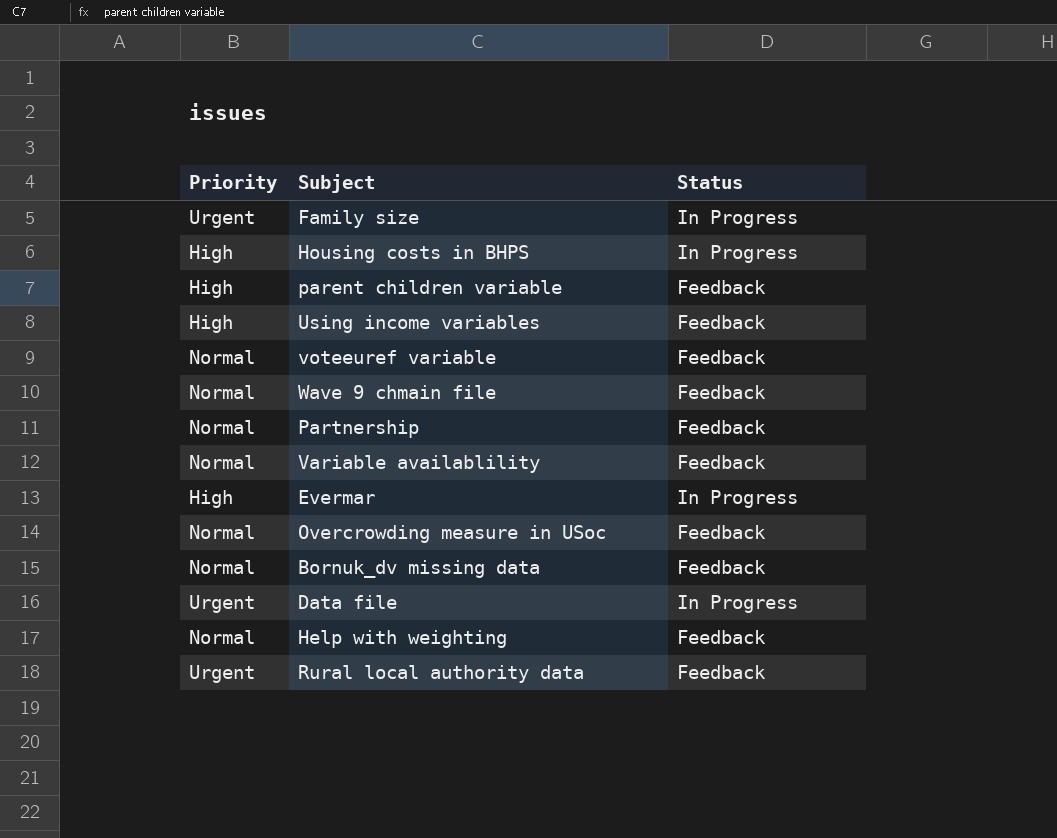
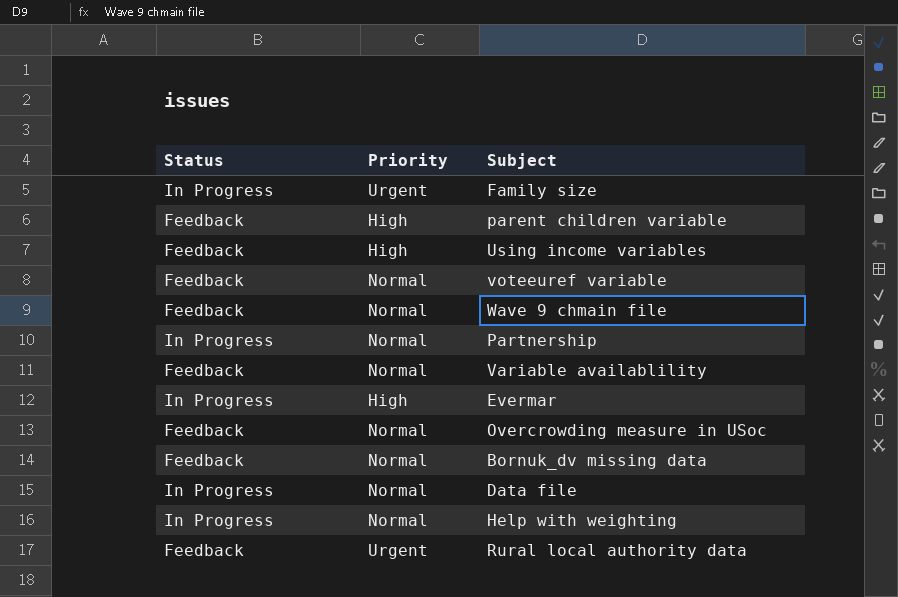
column Status | position: 3 -> 1
row Housing costs in BHPS: High | In Progress -> none
Partnership | Status: Feedback -> In Progress
Data file | Priority: Urgent -> Normal
Help with weighting | Status: Feedback -> In Progress

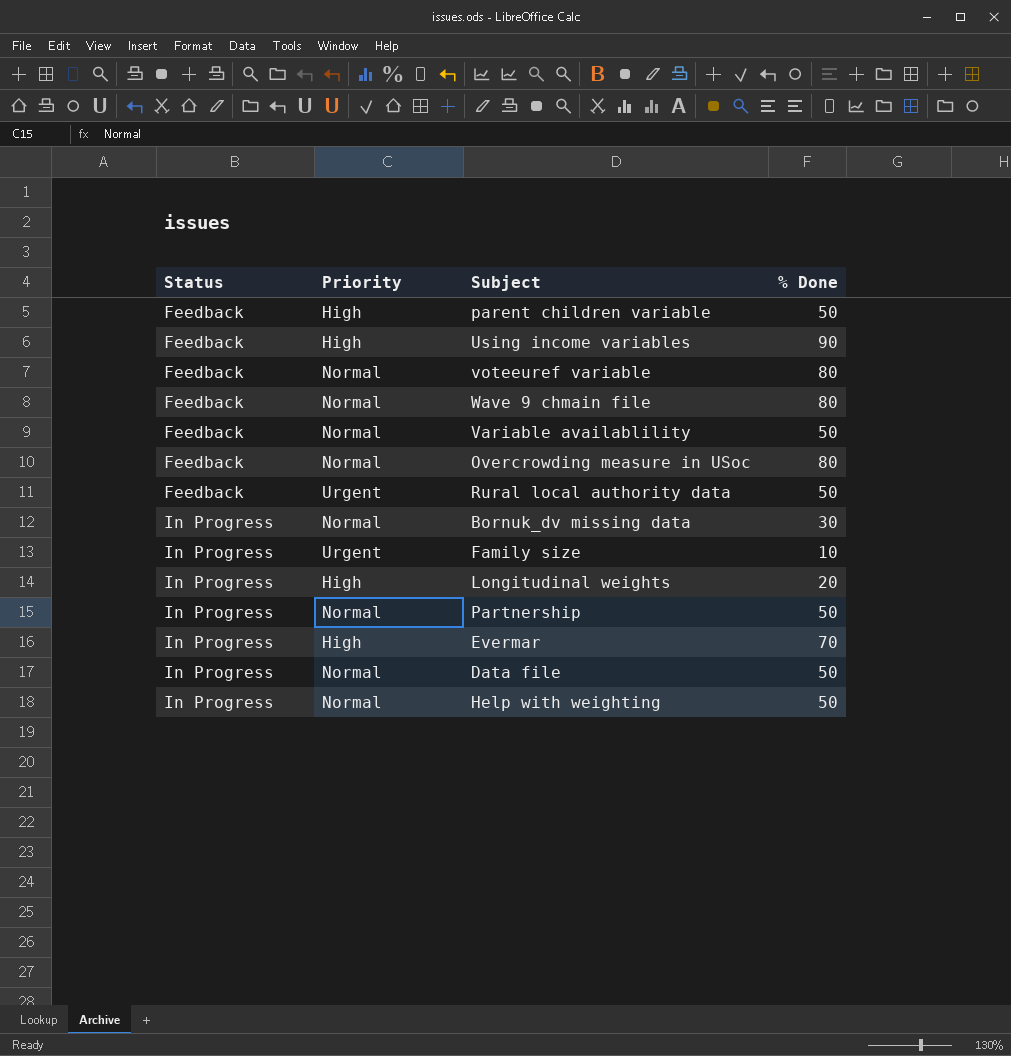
row order: none -> Status ascending
column % Done | position: none -> 4
Bornuk_dv missing data | Status: Feedback -> In Progress
row Longitudinal weights: none -> In Progress | High | 20

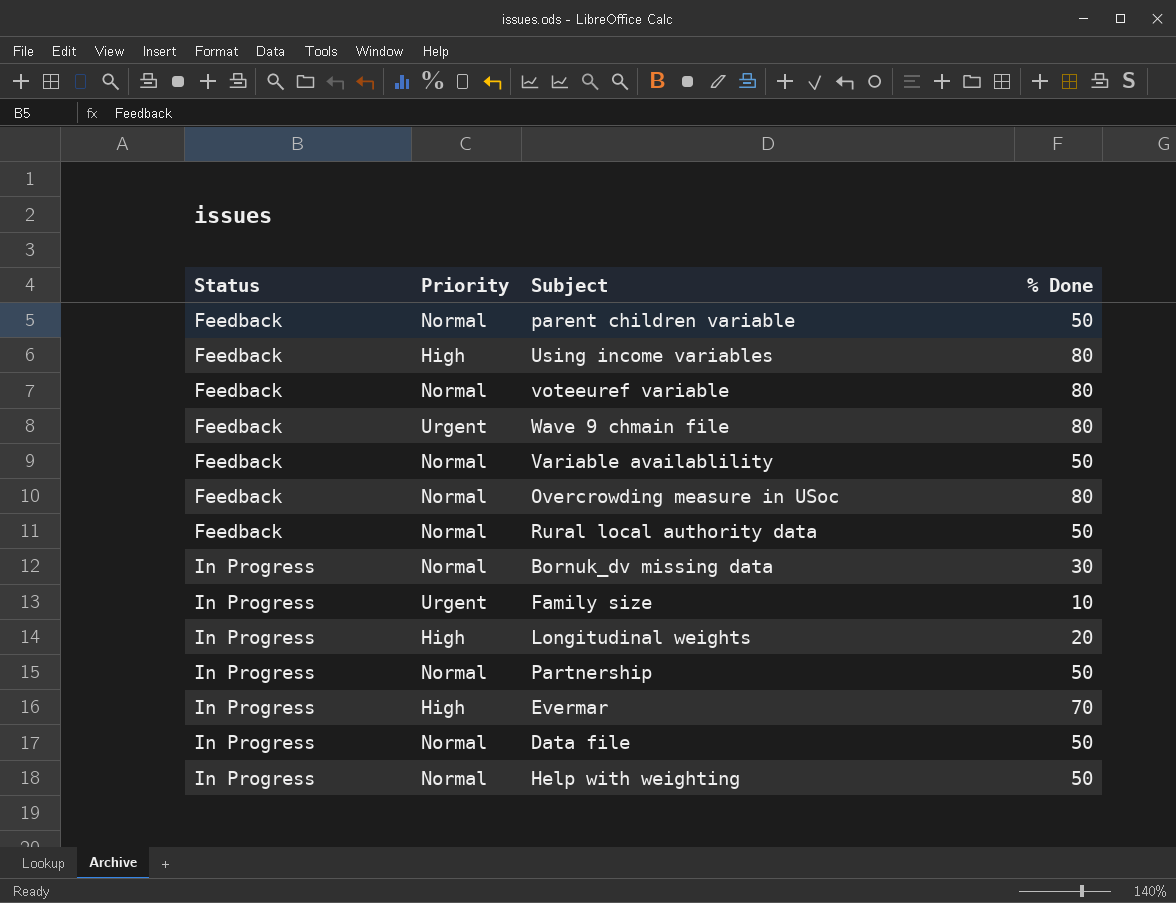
parent children variable | Priority: High -> Normal
Using income variables | % Done: 90 -> 80
Wave 9 chmain file | Priority: Normal -> Urgent
Rural local authority data | Priority: Urgent -> Normal

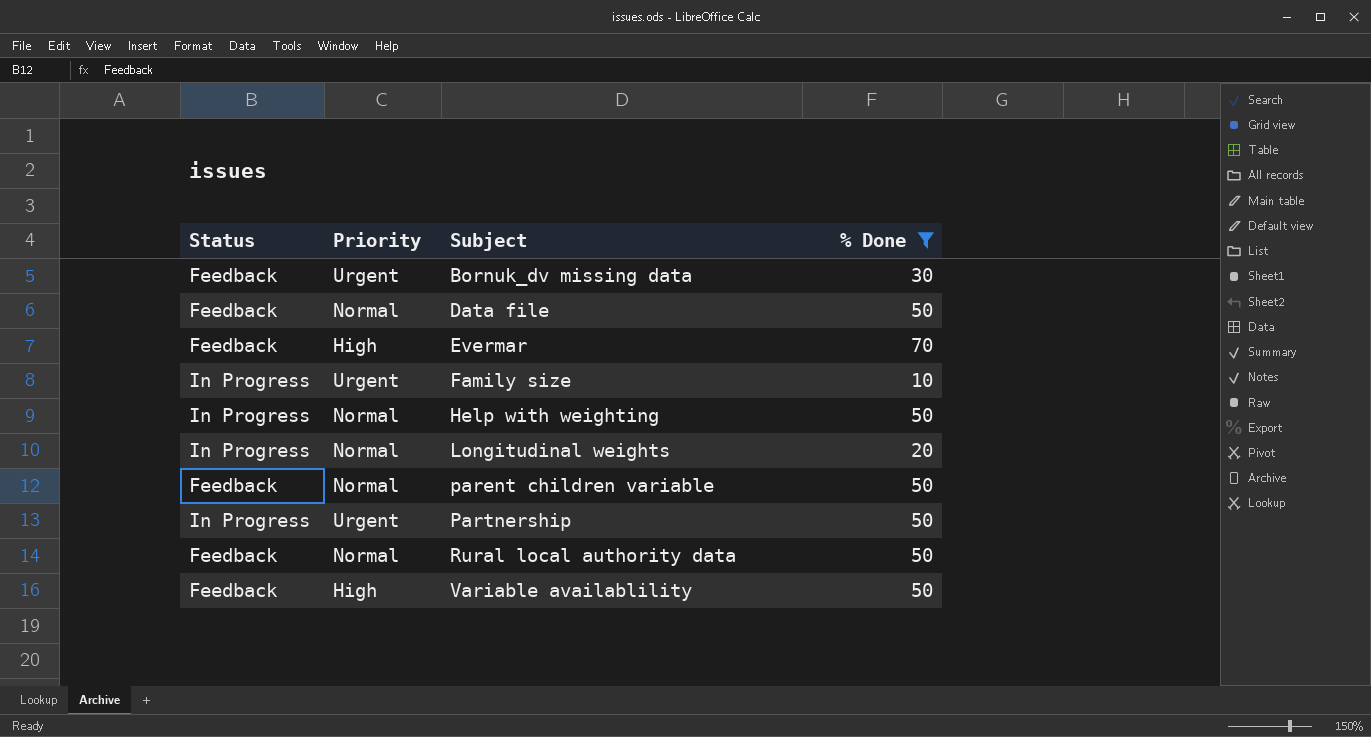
filter: none -> % Done != 80
row order: Status ascending -> Subject ascending
Bornuk_dv missing data | Status: In Progress -> Feedback
Bornuk_dv missing data | Priority: Normal -> Urgent
Data file | Status: In Progress -> Feedback
Evermar | Status: In Progress -> Feedback
Longitudinal weights | Priority: High -> Normal
Partnership | Priority: Normal -> Urgent
Variable availablility | Priority: Normal -> High

